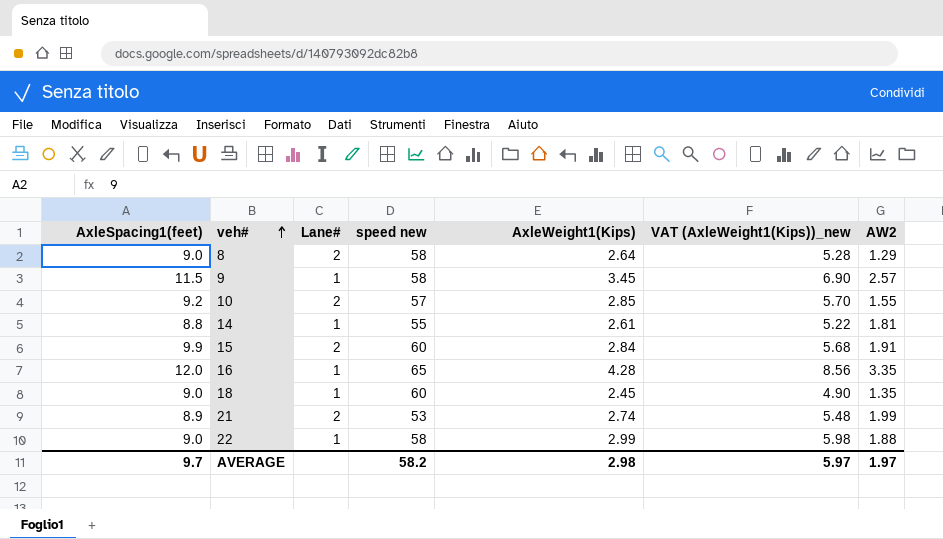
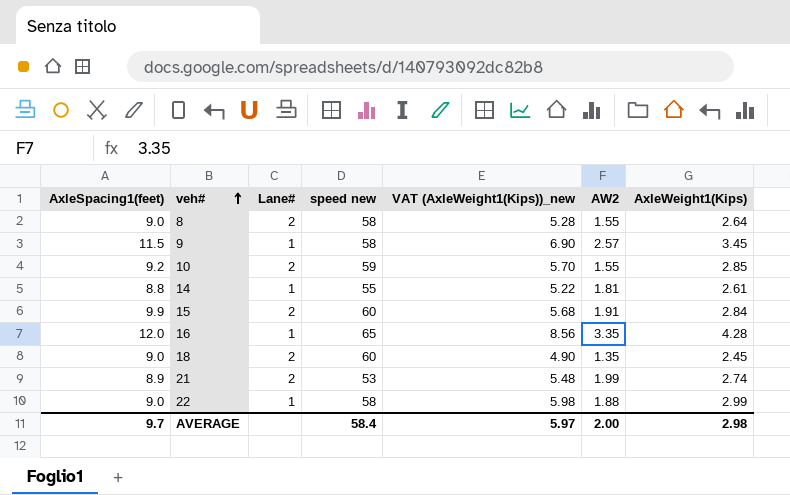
column AxleWeight1(Kips) | position: 5 -> 7
8 | AW2: 1.29 -> 1.55
10 | speed new: 57 -> 59
18 | Lane#: 1 -> 2
AVERAGE | speed new: 58.2 -> 58.4
AVERAGE | AW2: 1.97 -> 2.00

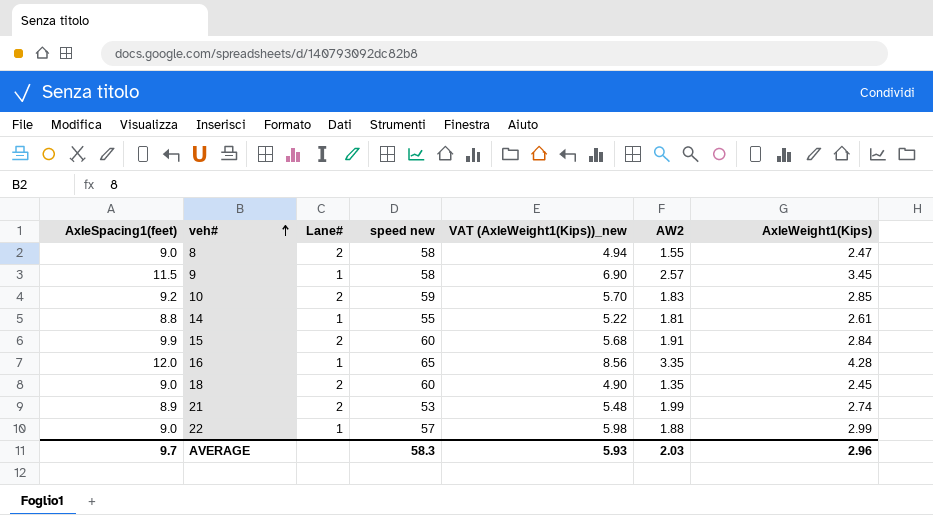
8 | VAT (AxleWeight1(Kips))_new: 5.28 -> 4.94
8 | AxleWeight1(Kips): 2.64 -> 2.47
10 | AW2: 1.55 -> 1.83
22 | speed new: 58 -> 57
AVERAGE | speed new: 58.4 -> 58.3
AVERAGE | VAT (AxleWeight1(Kips))_new: 5.97 -> 5.93
AVERAGE | AW2: 2.00 -> 2.03
AVERAGE | AxleWeight1(Kips): 2.98 -> 2.96

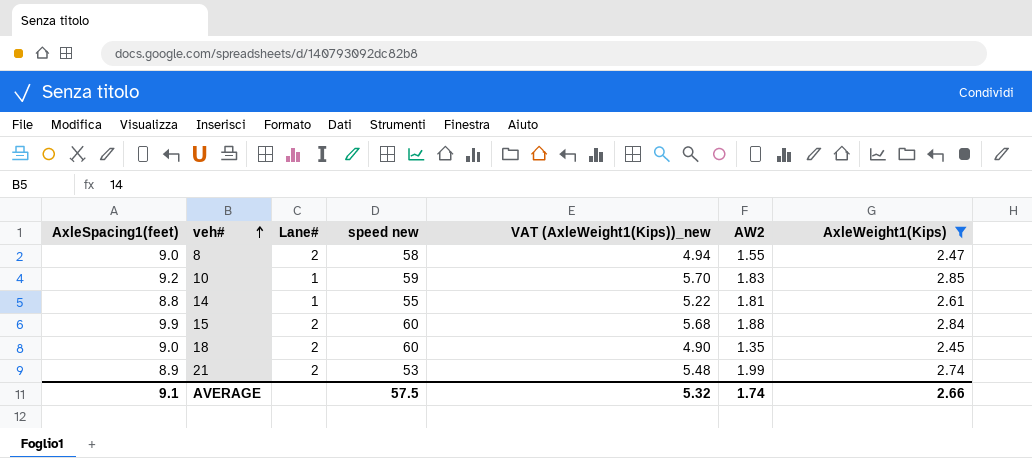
filter: none -> AxleWeight1(Kips) <= 2.85
10 | Lane#: 2 -> 1
15 | AW2: 1.91 -> 1.88
AVERAGE | AxleSpacing1(feet): 9.7 -> 9.1
AVERAGE | speed new: 58.3 -> 57.5
AVERAGE | VAT (AxleWeight1(Kips))_new: 5.93 -> 5.32
AVERAGE | AW2: 2.03 -> 1.74
AVERAGE | AxleWeight1(Kips): 2.96 -> 2.66

